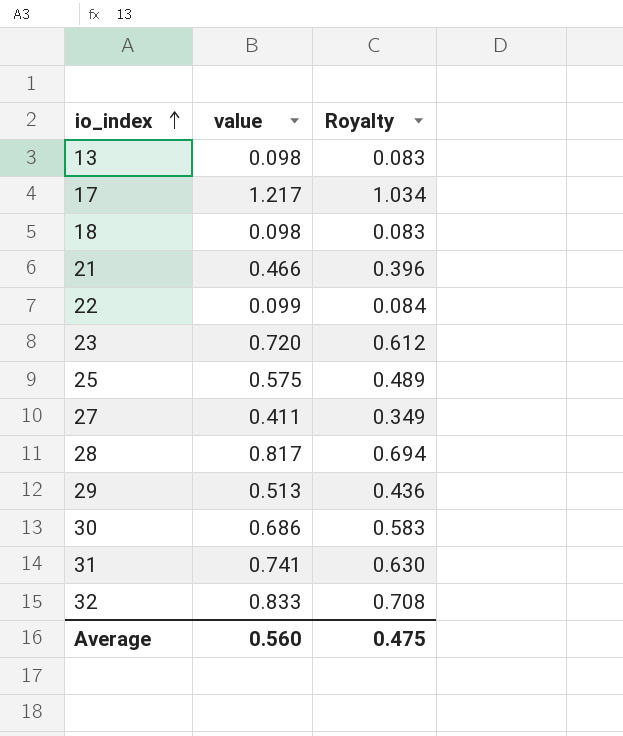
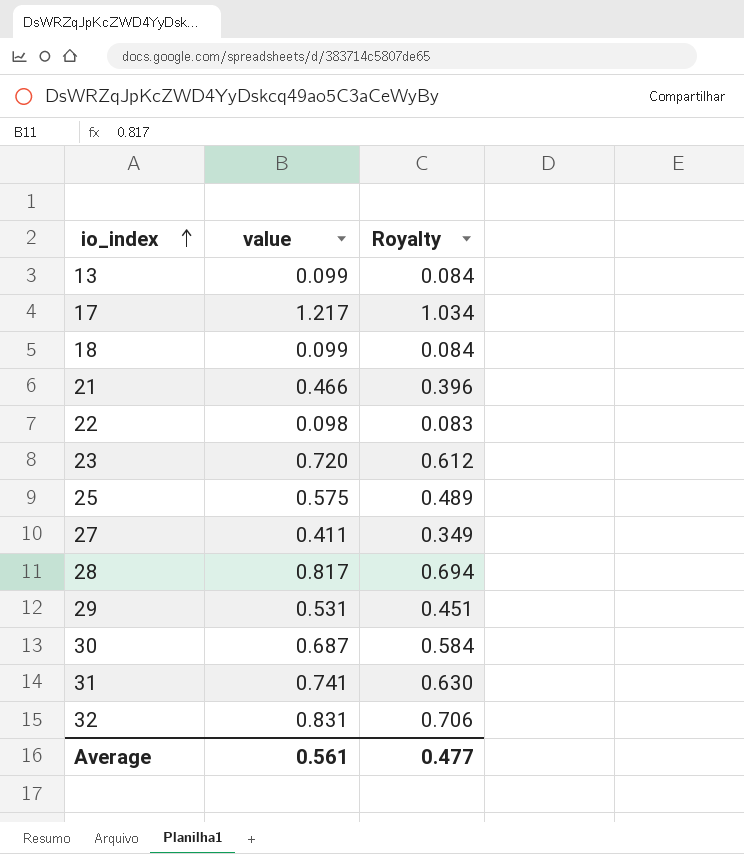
13 | value: 0.098 -> 0.099
13 | Royalty: 0.083 -> 0.084
18 | value: 0.098 -> 0.099
18 | Royalty: 0.083 -> 0.084
22 | value: 0.099 -> 0.098
22 | Royalty: 0.084 -> 0.083
29 | value: 0.513 -> 0.531
29 | Royalty: 0.436 -> 0.451
30 | value: 0.686 -> 0.687
30 | Royalty: 0.583 -> 0.584
32 | value: 0.833 -> 0.831
32 | Royalty: 0.708 -> 0.706
Average | value: 0.560 -> 0.561
Average | Royalty: 0.475 -> 0.477

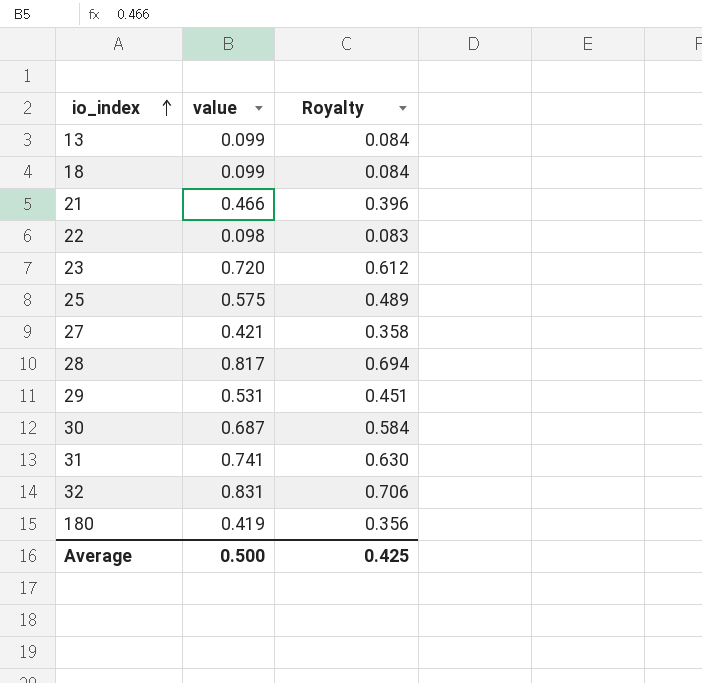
row 17: 1.217 | 1.034 -> none
27 | value: 0.411 -> 0.421
27 | Royalty: 0.349 -> 0.358
row 180: none -> 0.419 | 0.356
Average | value: 0.561 -> 0.500
Average | Royalty: 0.477 -> 0.425

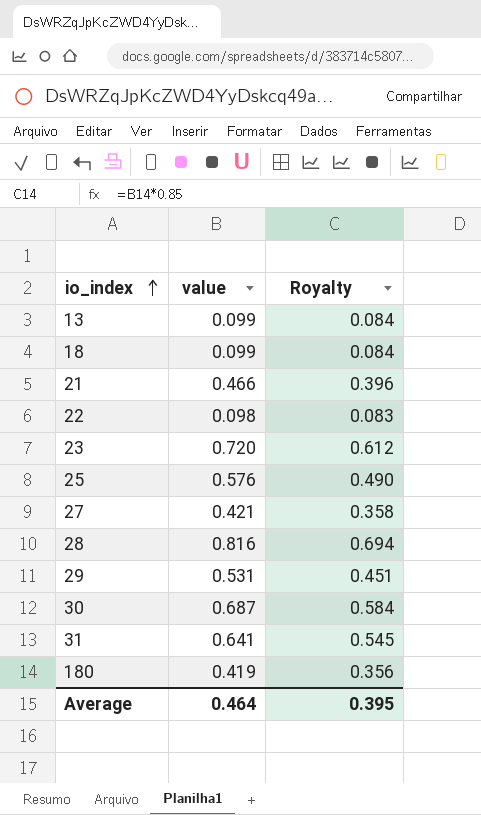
row 32: 0.831 | 0.706 -> none
25 | value: 0.575 -> 0.576
25 | Royalty: 0.489 -> 0.490
28 | value: 0.817 -> 0.816
31 | value: 0.741 -> 0.641
31 | Royalty: 0.630 -> 0.545
Average | value: 0.500 -> 0.464
Average | Royalty: 0.425 -> 0.395

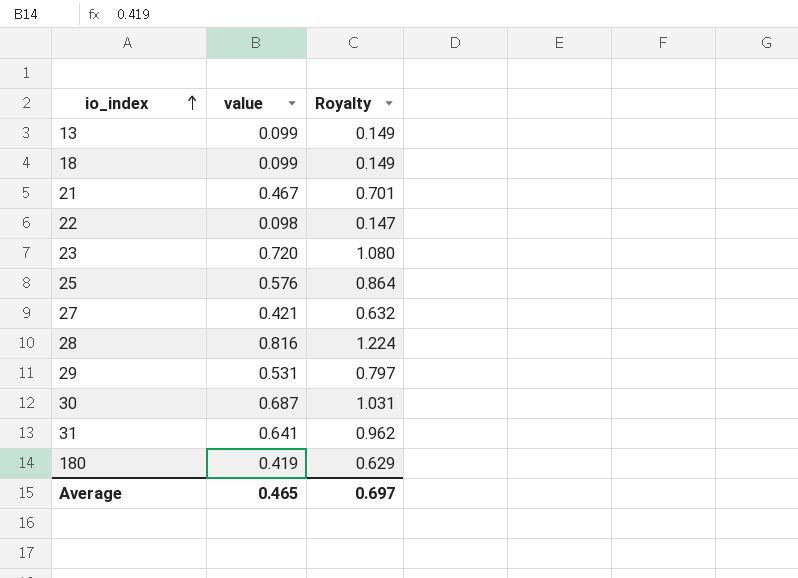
column Royalty | formula: [value] * 0.85 -> [value] * 1.5
21 | value: 0.466 -> 0.467
Average | value: 0.464 -> 0.465
Average | Royalty: 0.395 -> 0.697

